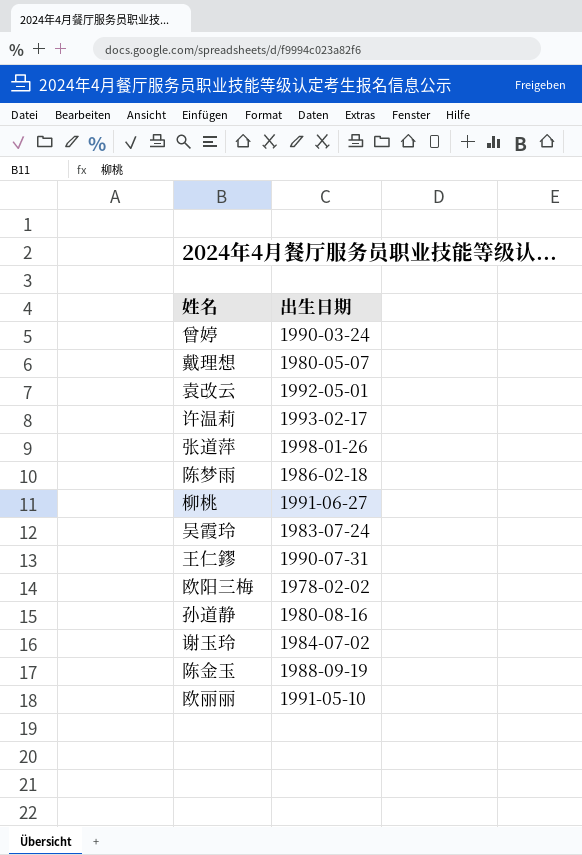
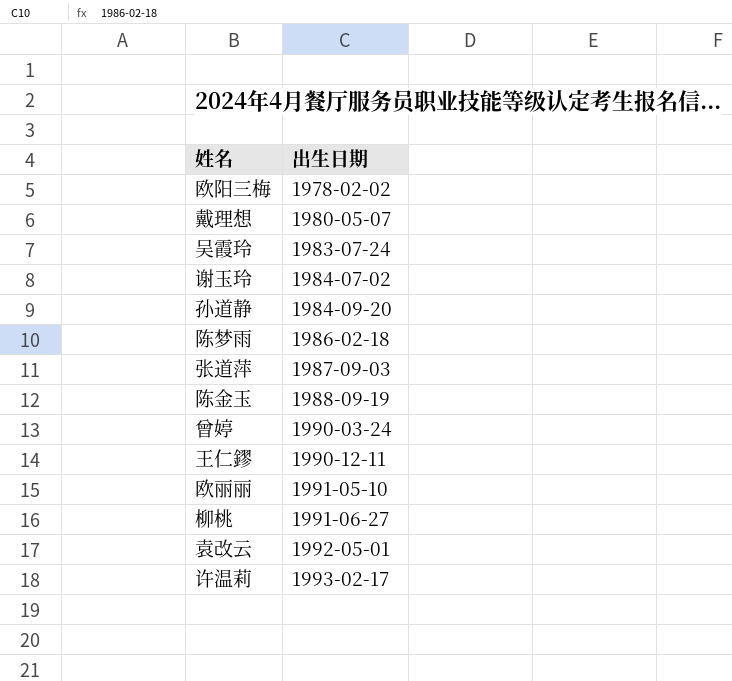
row order: none -> 出生日期 ascending
孙道静 | 出生日期: 1980-08-16 -> 1984-09-20
张道萍 | 出生日期: 1998-01-26 -> 1987-09-03
王仁鏐 | 出生日期: 1990-07-31 -> 1990-12-11

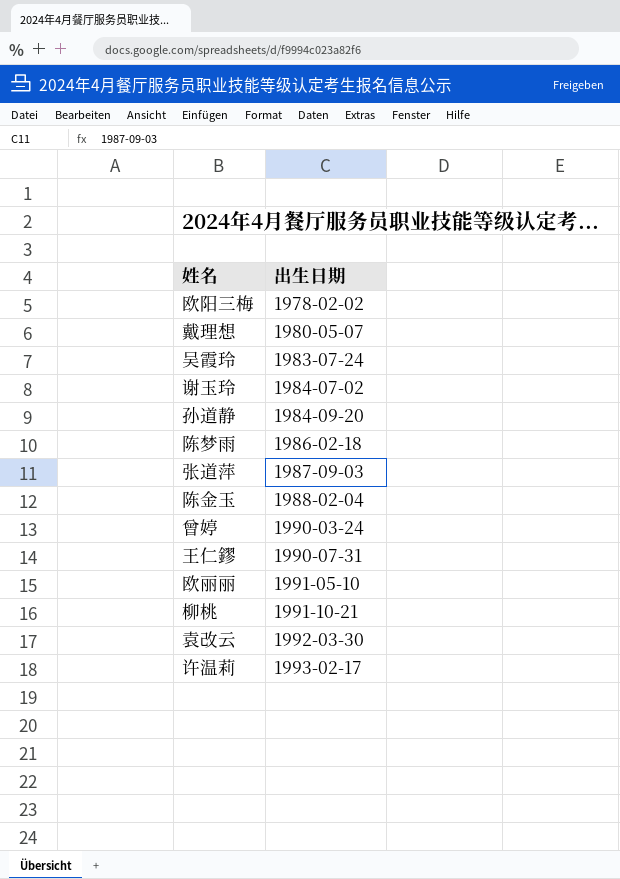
陈金玉 | 出生日期: 1988-09-19 -> 1988-02-04
王仁鏐 | 出生日期: 1990-12-11 -> 1990-07-31
柳桃 | 出生日期: 1991-06-27 -> 1991-10-21
袁改云 | 出生日期: 1992-05-01 -> 1992-03-30

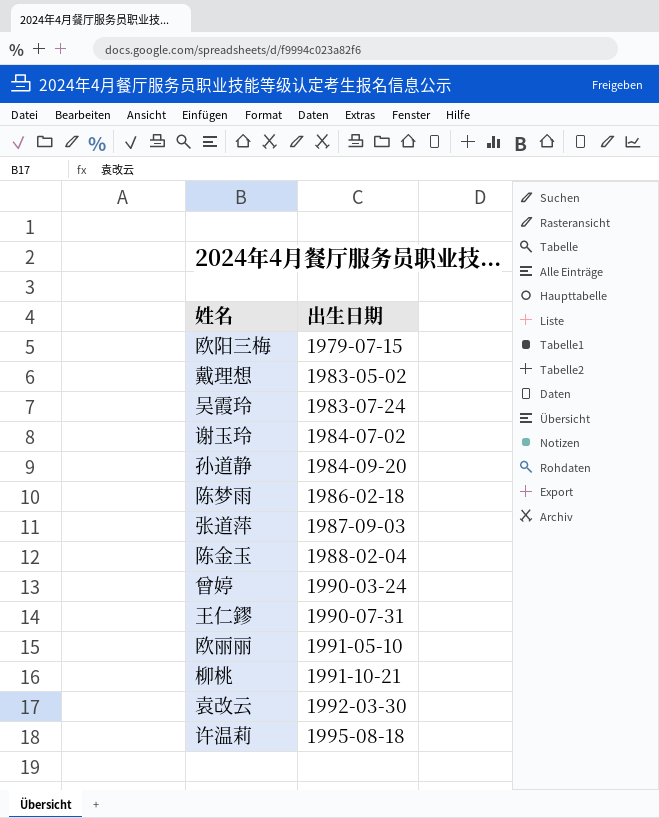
欧阳三梅 | 出生日期: 1978-02-02 -> 1979-07-15
戴理想 | 出生日期: 1980-05-07 -> 1983-05-02
许温莉 | 出生日期: 1993-02-17 -> 1995-08-18

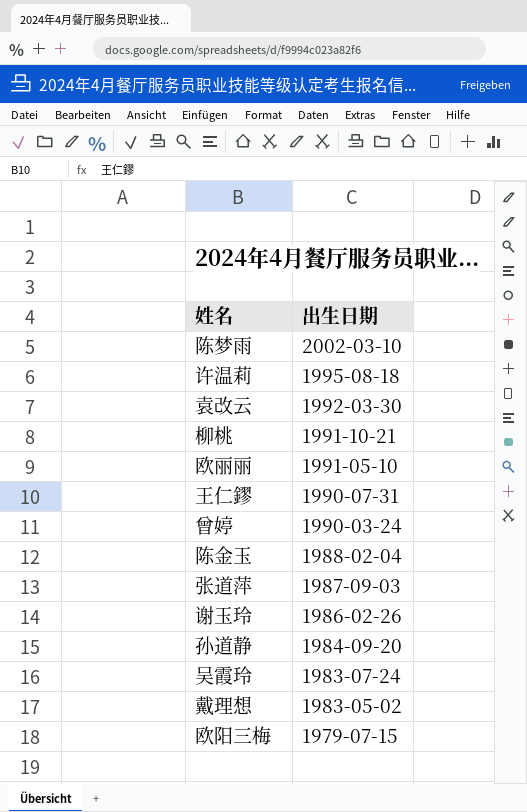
row order: 出生日期 ascending -> 出生日期 descending
陈梦雨 | 出生日期: 1986-02-18 -> 2002-03-10
谢玉玲 | 出生日期: 1984-07-02 -> 1986-02-26

